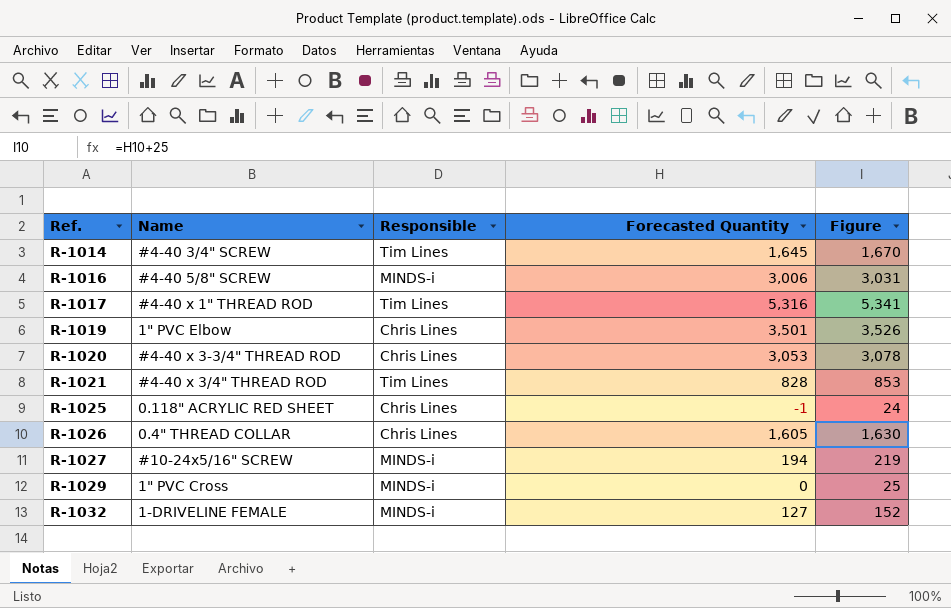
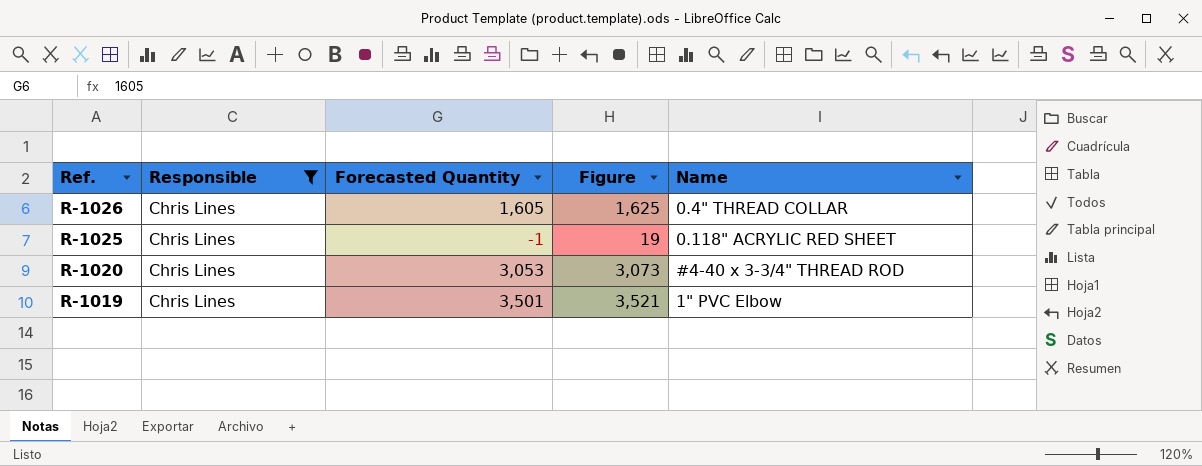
filter: none -> Responsible = Chris Lines
row order: Ref. ascending -> Ref. descending
column Figure | formula: [Forecasted Quantity] + 25 -> [Forecasted Quantity] + 20
column Name | position: 2 -> 5

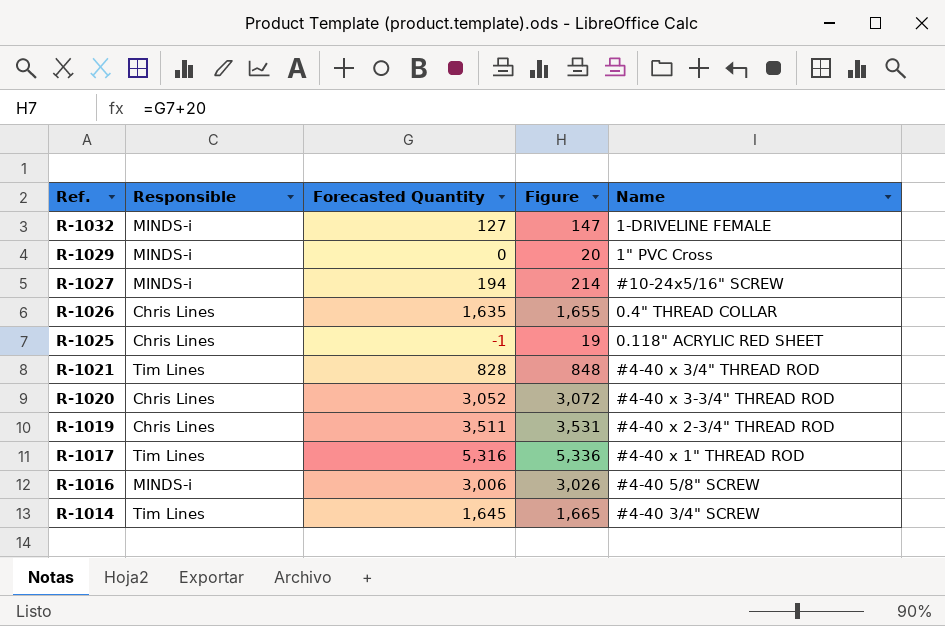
filter: Responsible = Chris Lines -> none
R-1026 | Forecasted Quantity: 1,605 -> 1,635
R-1026 | Figure: 1,625 -> 1,655
R-1020 | Forecasted Quantity: 3,053 -> 3,052
R-1020 | Figure: 3,073 -> 3,072
R-1019 | Forecasted Quantity: 3,501 -> 3,511
R-1019 | Figure: 3,521 -> 3,531
R-1019 | Name: 1" PVC Elbow -> #4-40 x 2-3/4" THREAD ROD

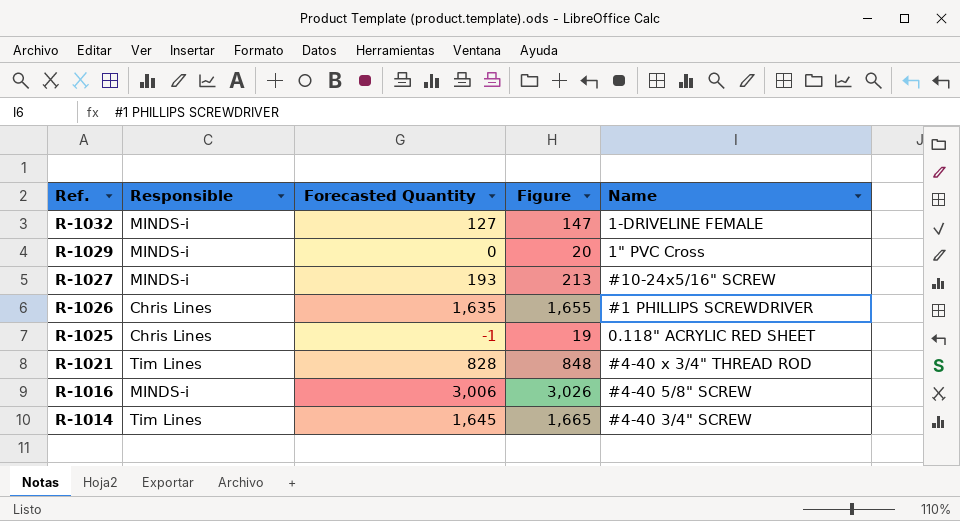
row R-1020: Chris Lines | 3,052 | 3,072 | #4-40 x 3-3/4" THREAD ROD -> none
row R-1019: Chris Lines | 3,511 | 3,531 | #4-40 x 2-3/4" THREAD ROD -> none
row R-1017: Tim Lines | 5,316 | 5,336 | #4-40 x 1" THREAD ROD -> none
R-1027 | Forecasted Quantity: 194 -> 193
R-1027 | Figure: 214 -> 213
R-1026 | Name: 0.4" THREAD COLLAR -> #1 PHILLIPS SCREWDRIVER

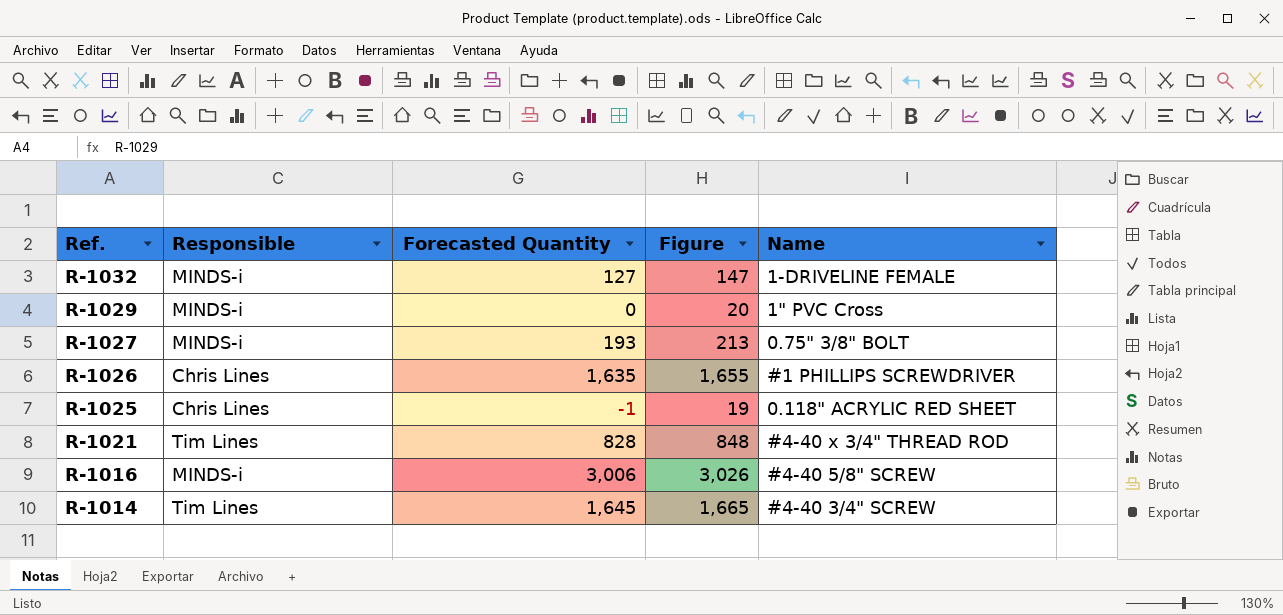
R-1027 | Name: #10-24x5/16" SCREW -> 0.75" 3/8" BOLT

